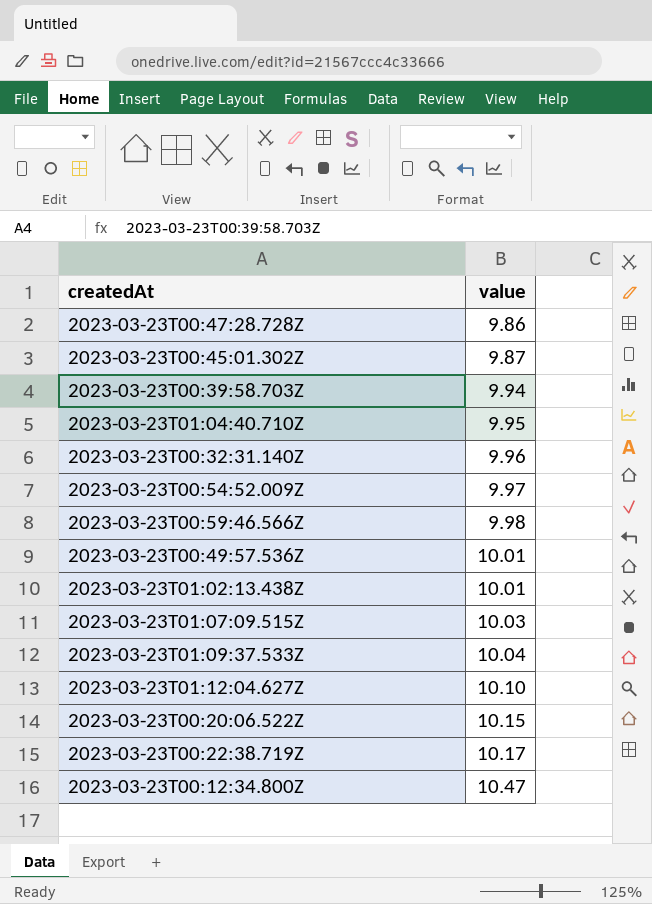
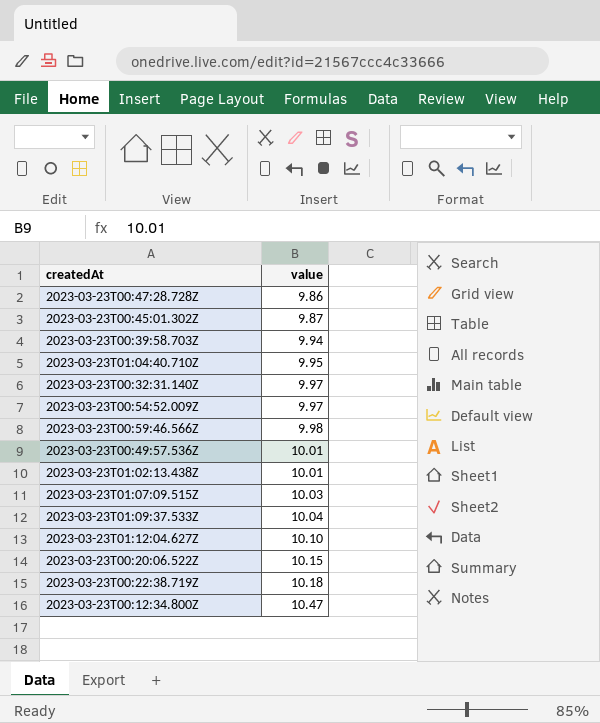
2023-03-23T00:32:31.140Z | value: 9.96 -> 9.97
2023-03-23T00:22:38.719Z | value: 10.17 -> 10.18

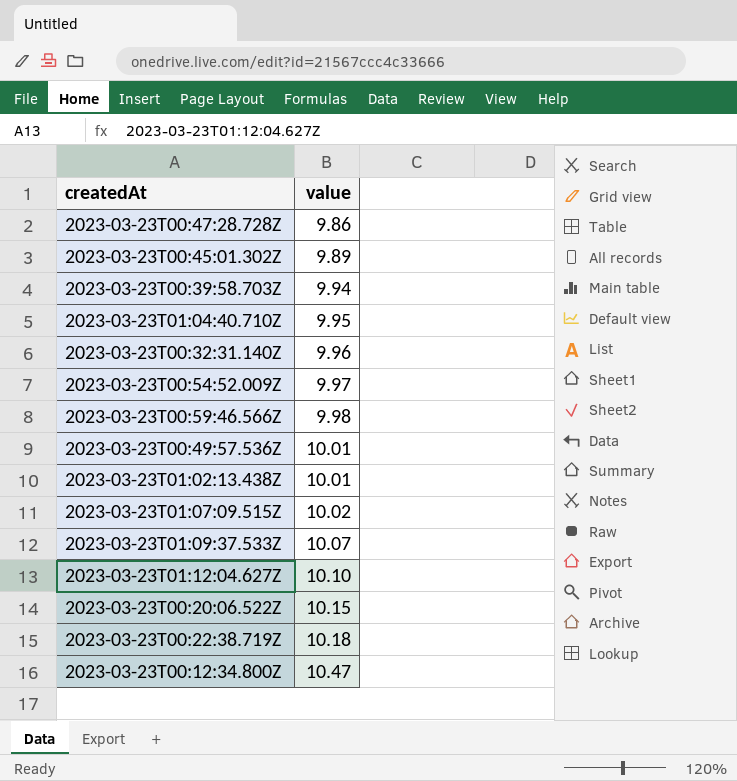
2023-03-23T00:45:01.302Z | value: 9.87 -> 9.89
2023-03-23T00:32:31.140Z | value: 9.97 -> 9.96
2023-03-23T01:07:09.515Z | value: 10.03 -> 10.02
2023-03-23T01:09:37.533Z | value: 10.04 -> 10.07

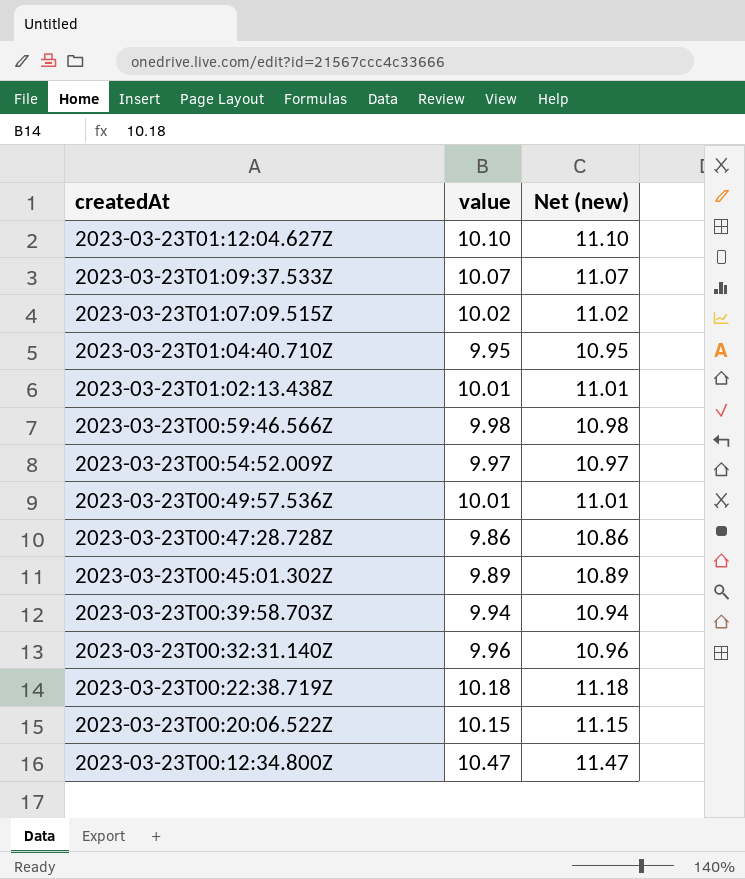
row order: value ascending -> createdAt descending
column Net (new) | formula: none -> [value] + 1

